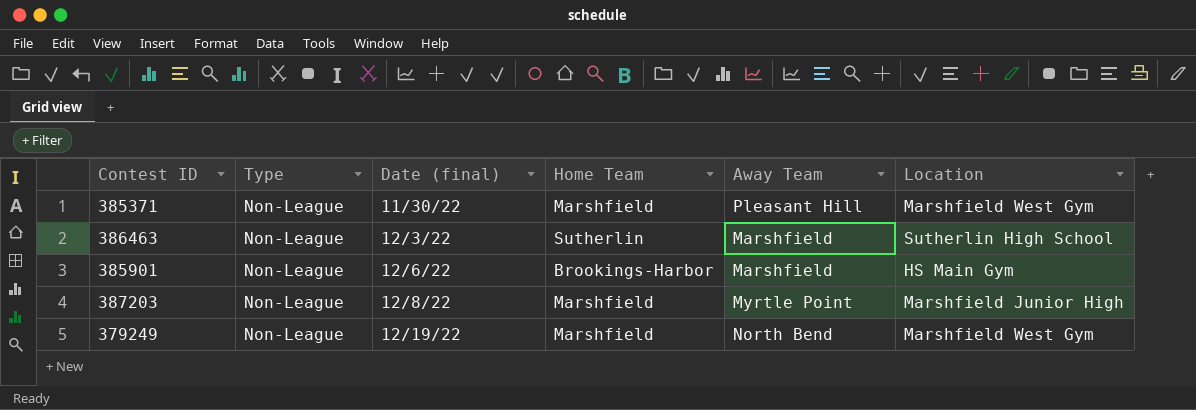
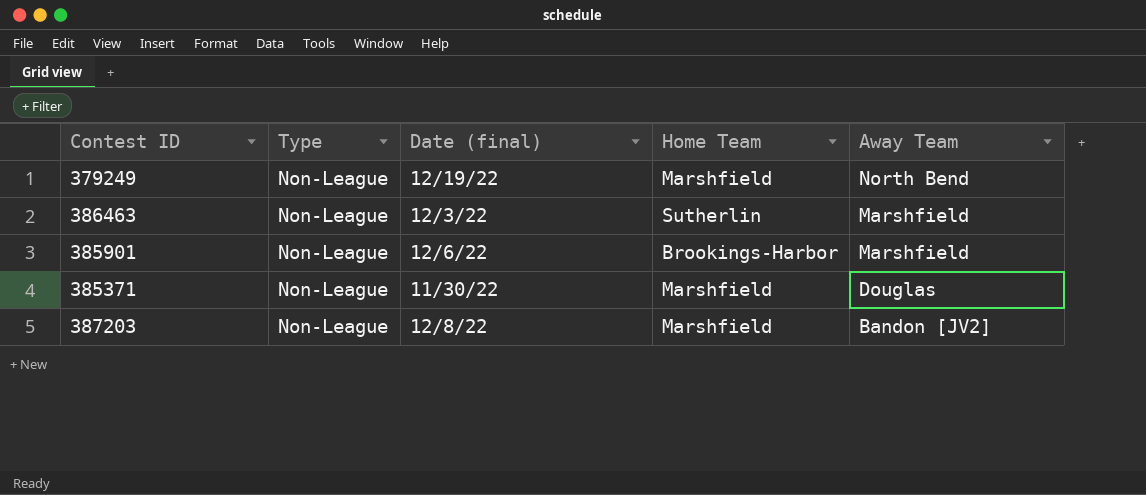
row order: Date (final) ascending -> Away Team descending
column Location | position: 6 -> none
385371 | Away Team: Pleasant Hill -> Douglas
387203 | Away Team: Myrtle Point -> Bandon [JV2]

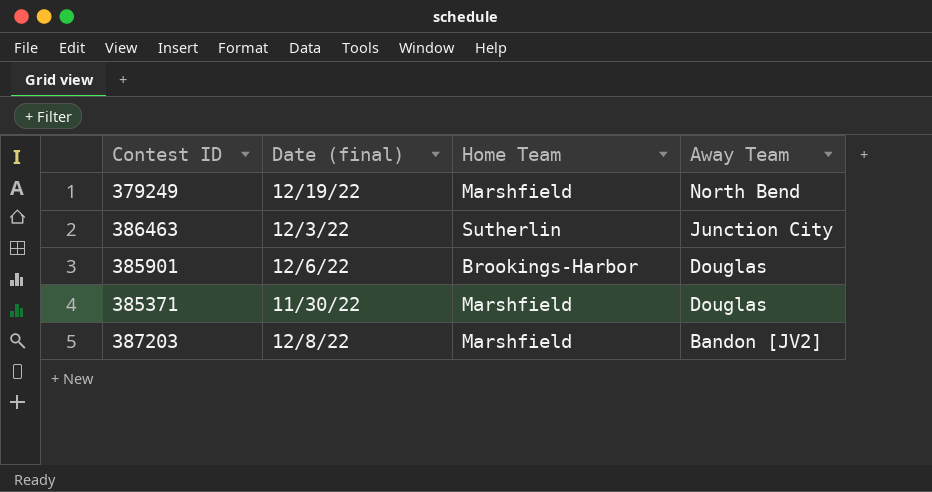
column Type | position: 2 -> none
386463 | Away Team: Marshfield -> Junction City
385901 | Away Team: Marshfield -> Douglas

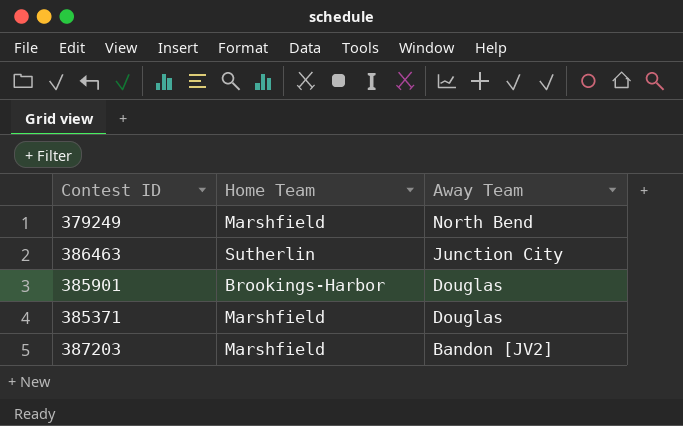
column Date (final) | position: 2 -> none

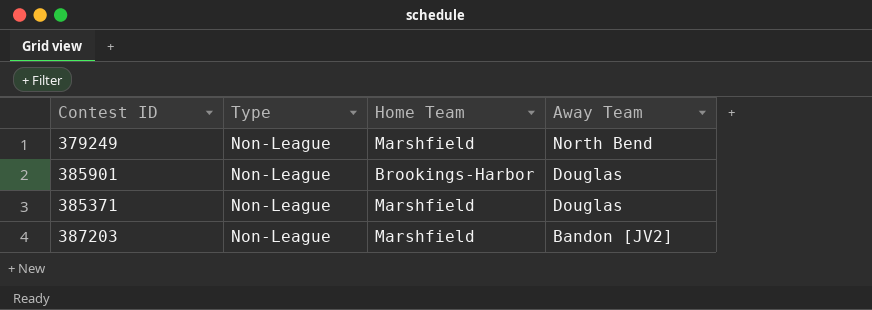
column Type | position: none -> 2
row 386463: Sutherlin | Junction City -> none

